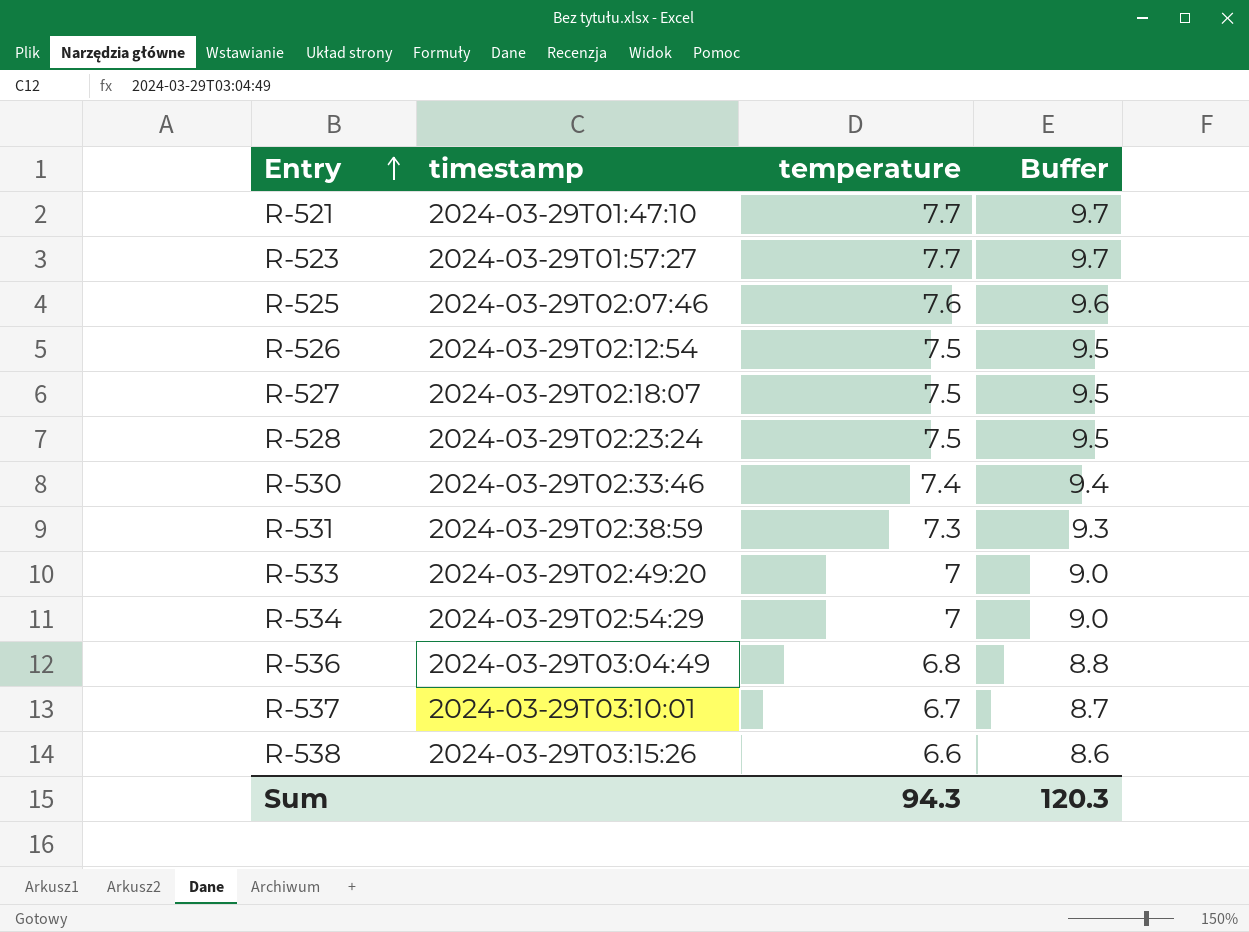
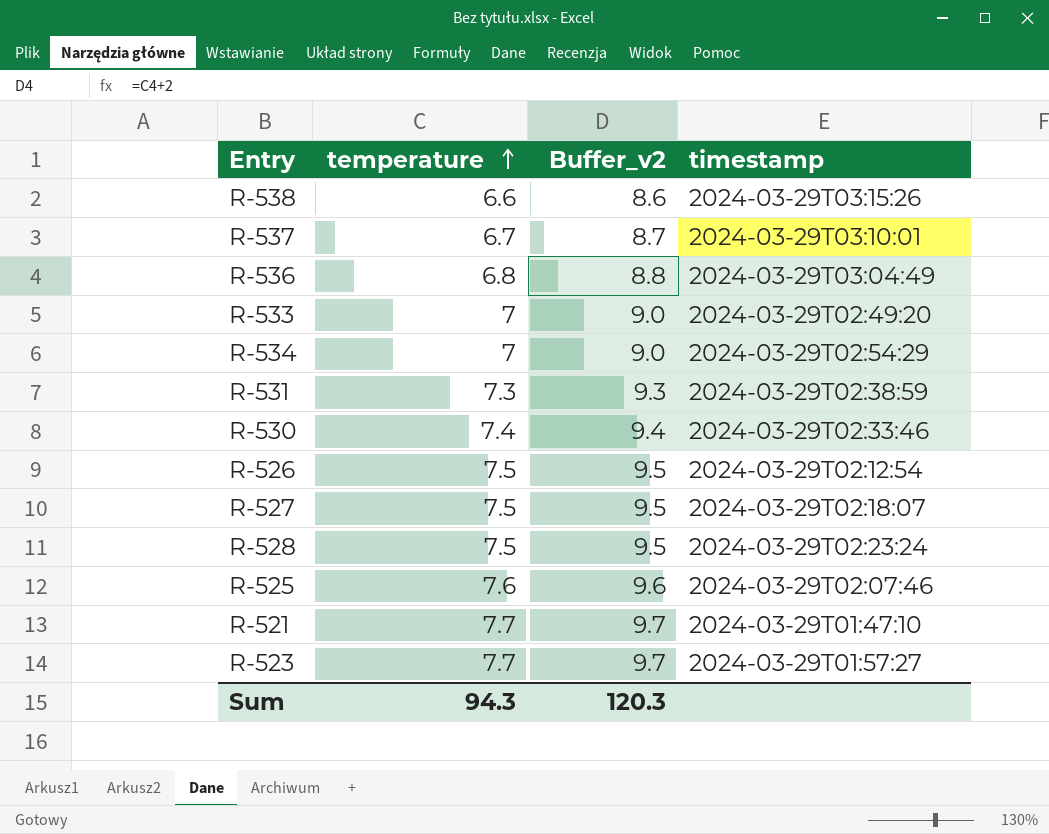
row order: Entry ascending -> temperature ascending
column name: Buffer -> Buffer_v2
column timestamp | position: 2 -> 4

